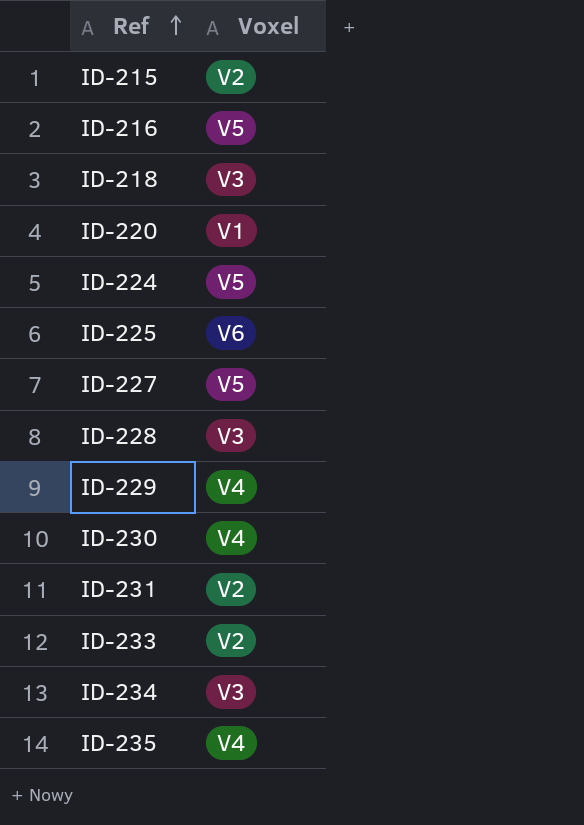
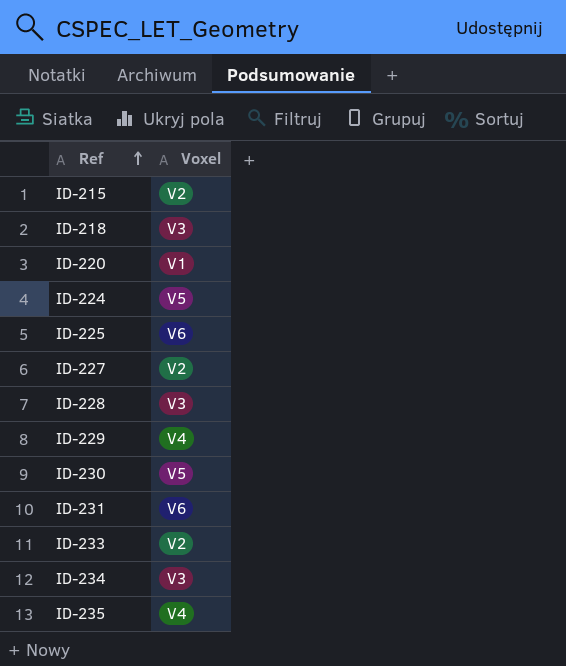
row ID-216: V5 -> none
ID-227 | Voxel: V5 -> V2
ID-230 | Voxel: V4 -> V5
ID-231 | Voxel: V2 -> V6

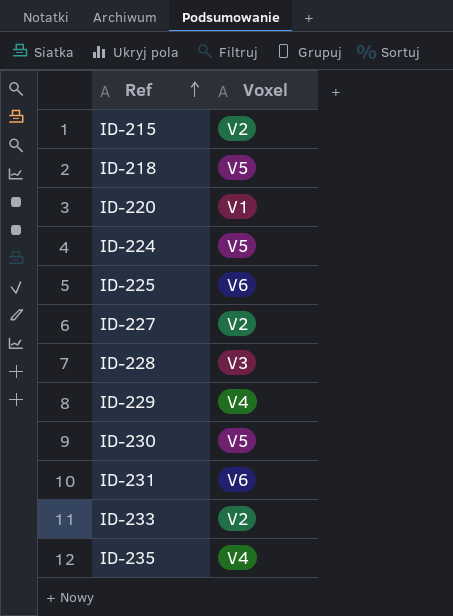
row ID-234: V3 -> none
ID-218 | Voxel: V3 -> V5

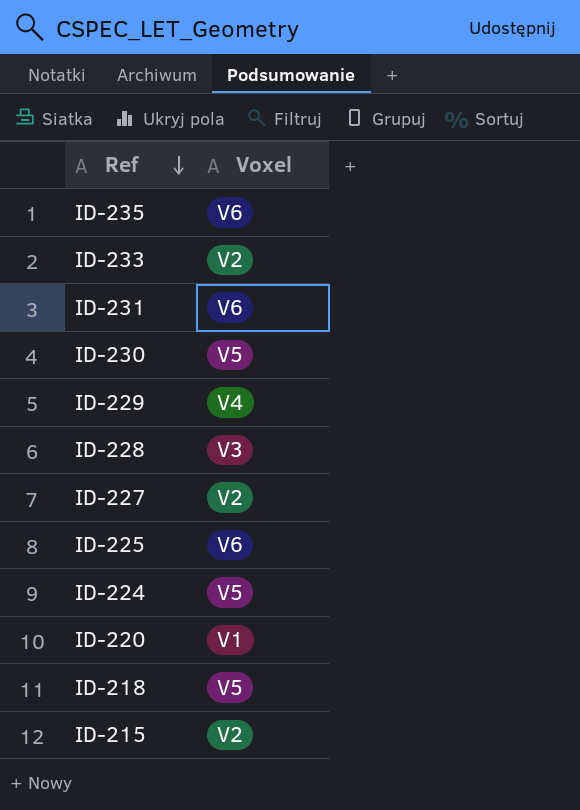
row order: Ref ascending -> Ref descending
ID-235 | Voxel: V4 -> V6

